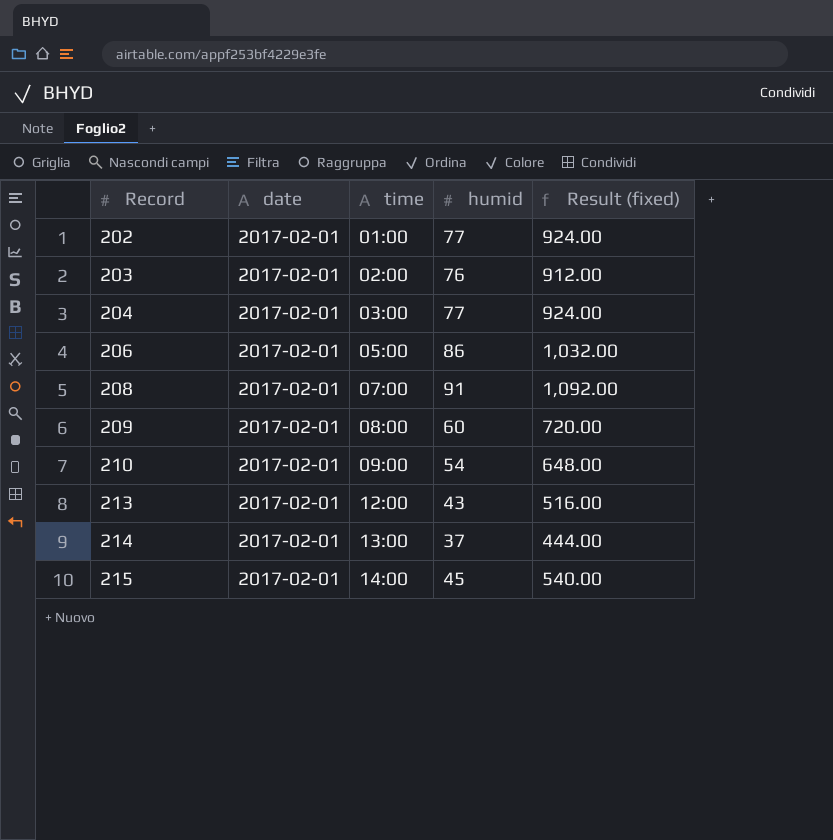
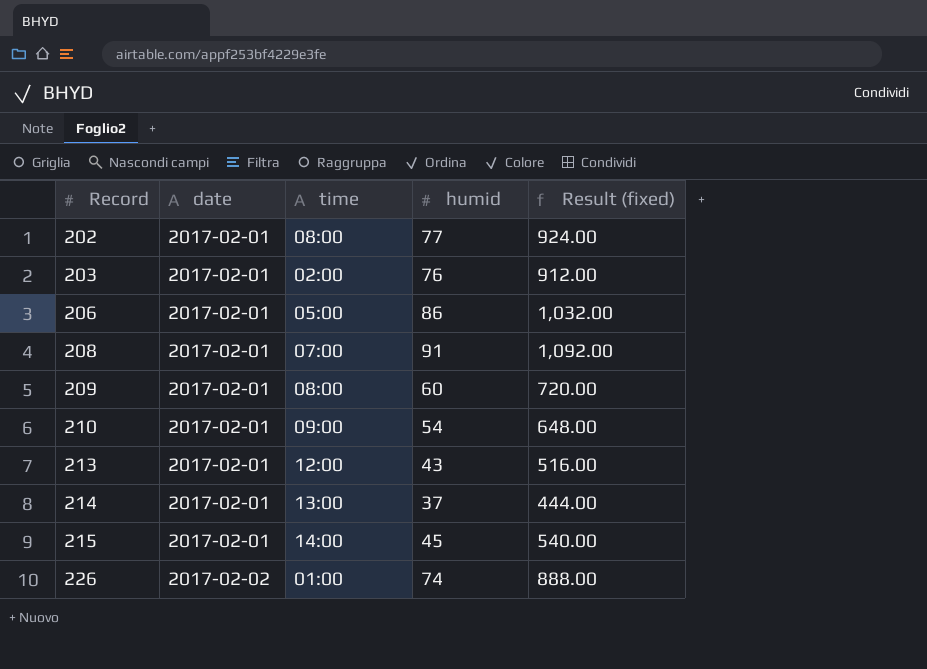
row 204: 2017-02-01 | 03:00 | 77 | 924.00 -> none
202 | time: 01:00 -> 08:00
row 226: none -> 2017-02-02 | 01:00 | 74 | 888.00

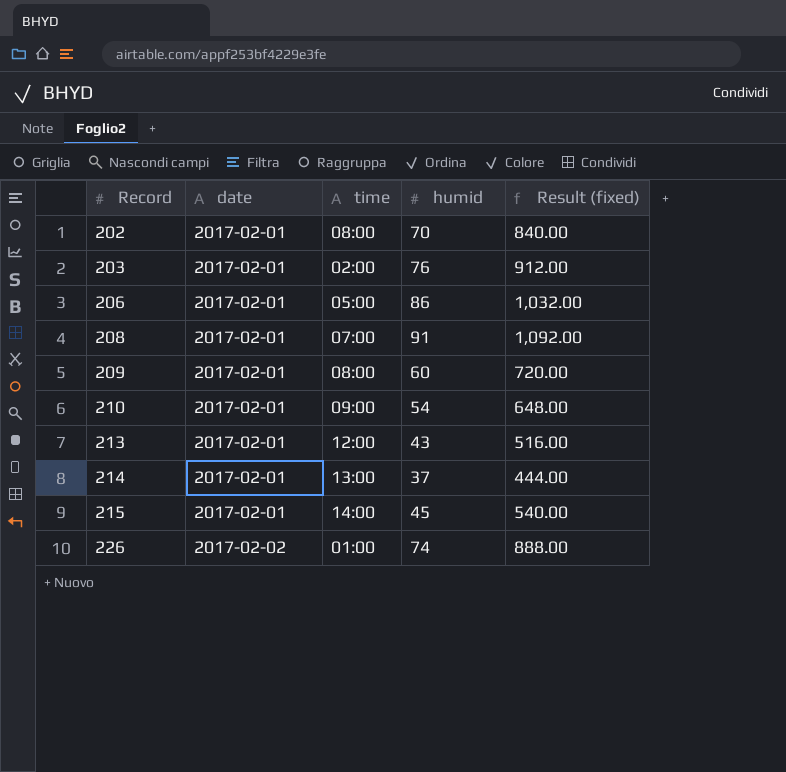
202 | humid: 77 -> 70
202 | Result (fixed): 924.00 -> 840.00

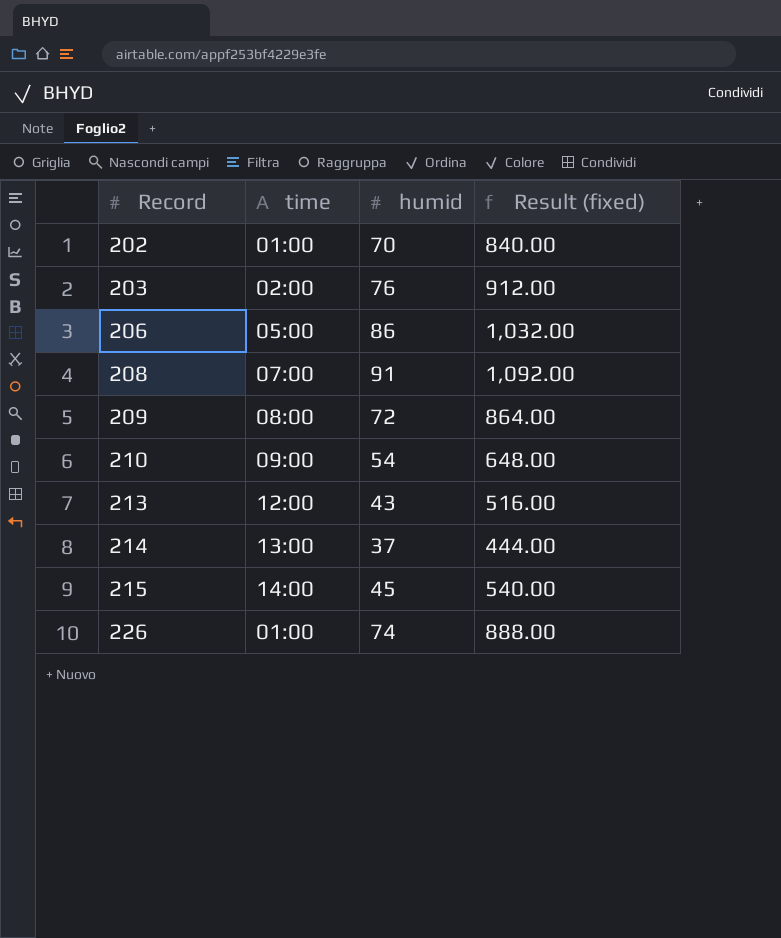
column date | position: 2 -> none
202 | time: 08:00 -> 01:00
209 | humid: 60 -> 72
209 | Result (fixed): 720.00 -> 864.00

